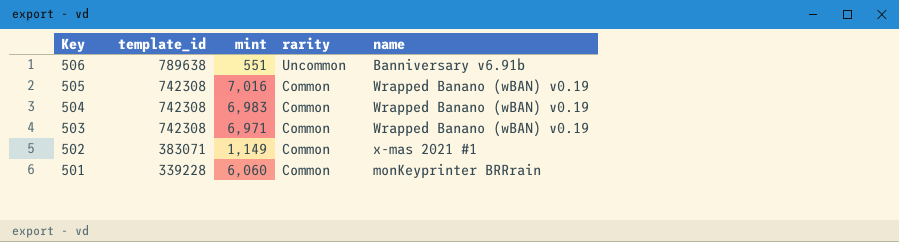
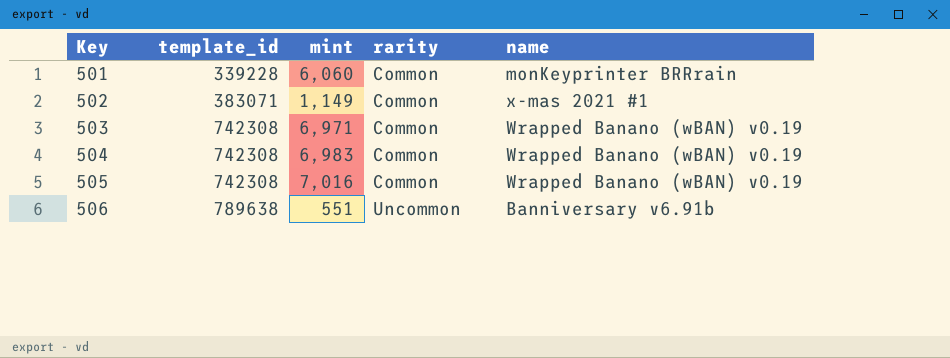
row order: Key descending -> Key ascending

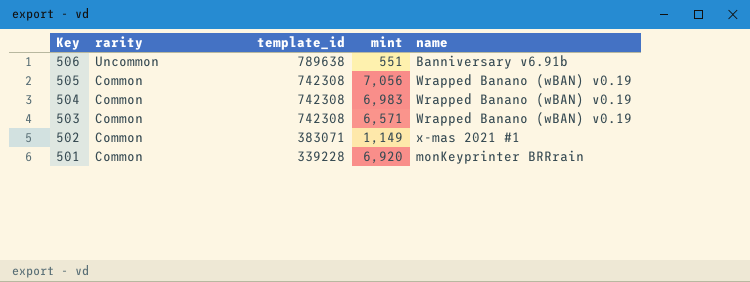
row order: Key ascending -> Key descending
column rarity | position: 4 -> 2
505 | mint: 7,016 -> 7,056
503 | mint: 6,971 -> 6,571
501 | mint: 6,060 -> 6,920

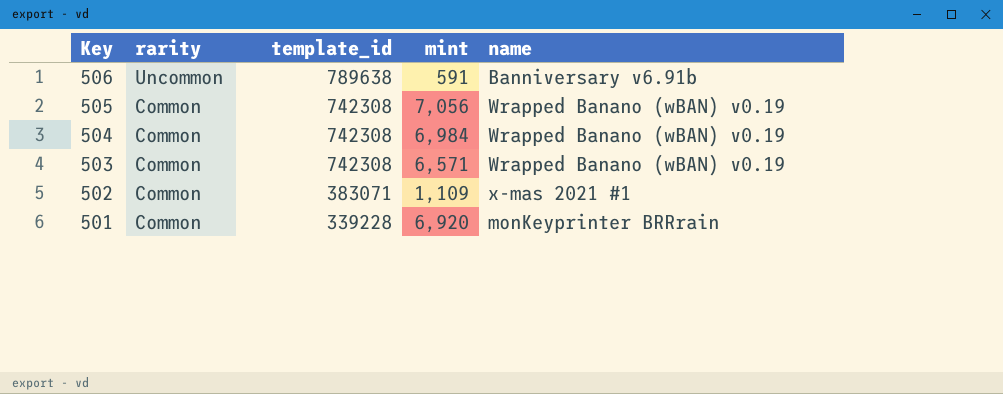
506 | mint: 551 -> 591
504 | mint: 6,983 -> 6,984
502 | mint: 1,149 -> 1,109

